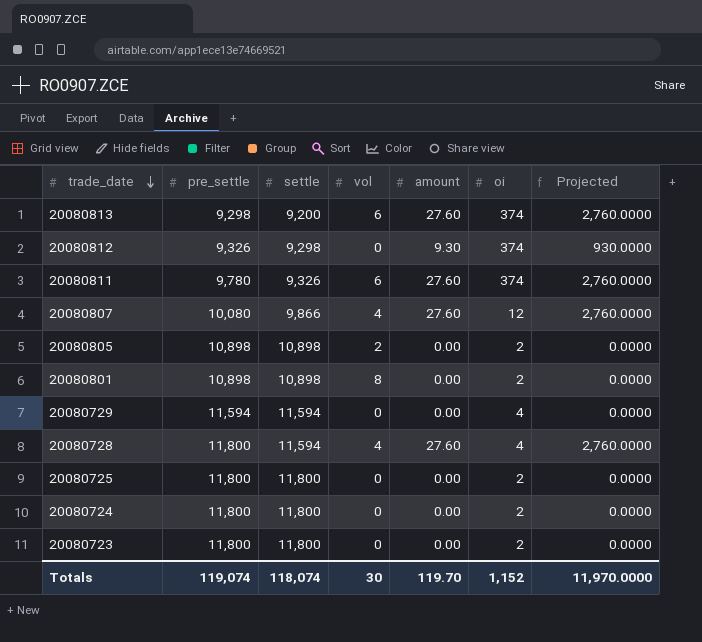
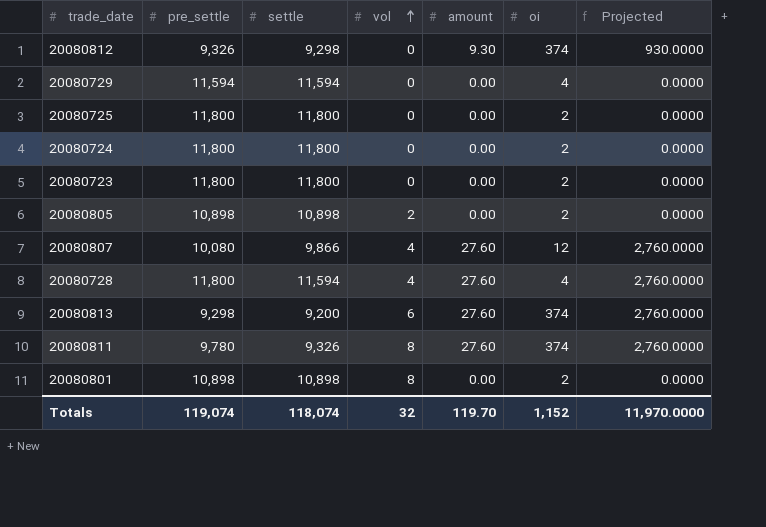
row order: trade_date descending -> vol ascending
20080811 | vol: 6 -> 8
Totals | vol: 30 -> 32

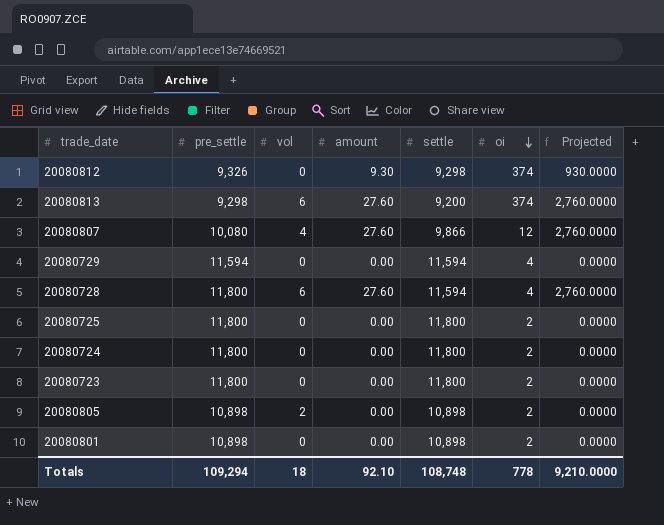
row order: vol ascending -> oi descending
column settle | position: 3 -> 5
row 20080811: 9,780 | 9,326 | 8 | 27.60 | 374 | 2,760.0000 -> none
20080728 | vol: 4 -> 6
20080801 | vol: 8 -> 0
Totals | pre_settle: 119,074 -> 109,294
Totals | vol: 32 -> 18
Totals | amount: 119.70 -> 92.10
Totals | settle: 118,074 -> 108,748
Totals | oi: 1,152 -> 778
Totals | Projected: 11,970.0000 -> 9,210.0000

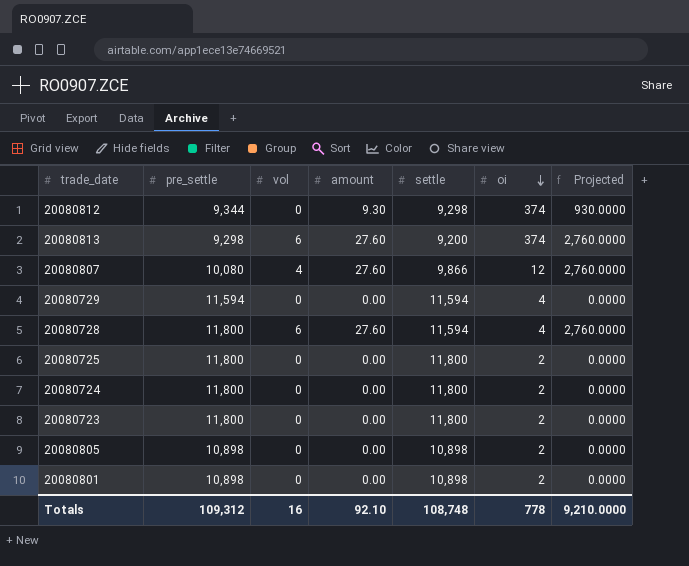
20080812 | pre_settle: 9,326 -> 9,344
20080805 | vol: 2 -> 0
Totals | pre_settle: 109,294 -> 109,312
Totals | vol: 18 -> 16

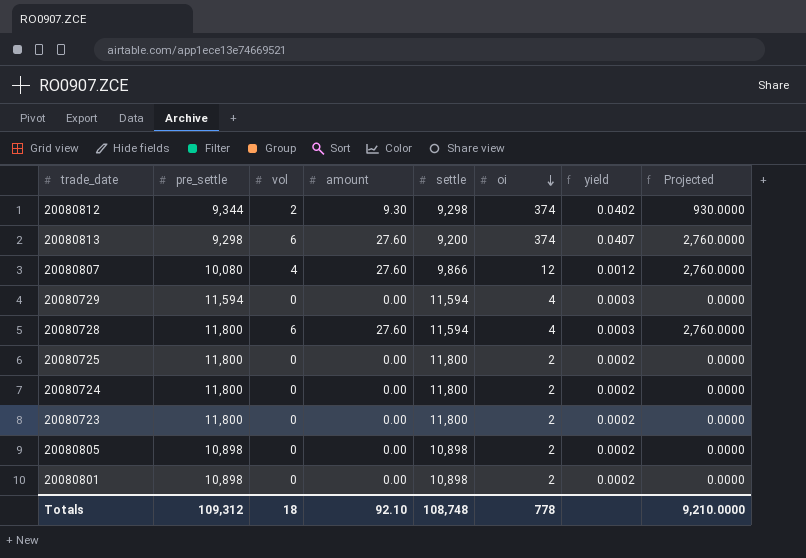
column yield | formula: none -> [oi] / [settle]
20080812 | vol: 0 -> 2
Totals | vol: 16 -> 18

